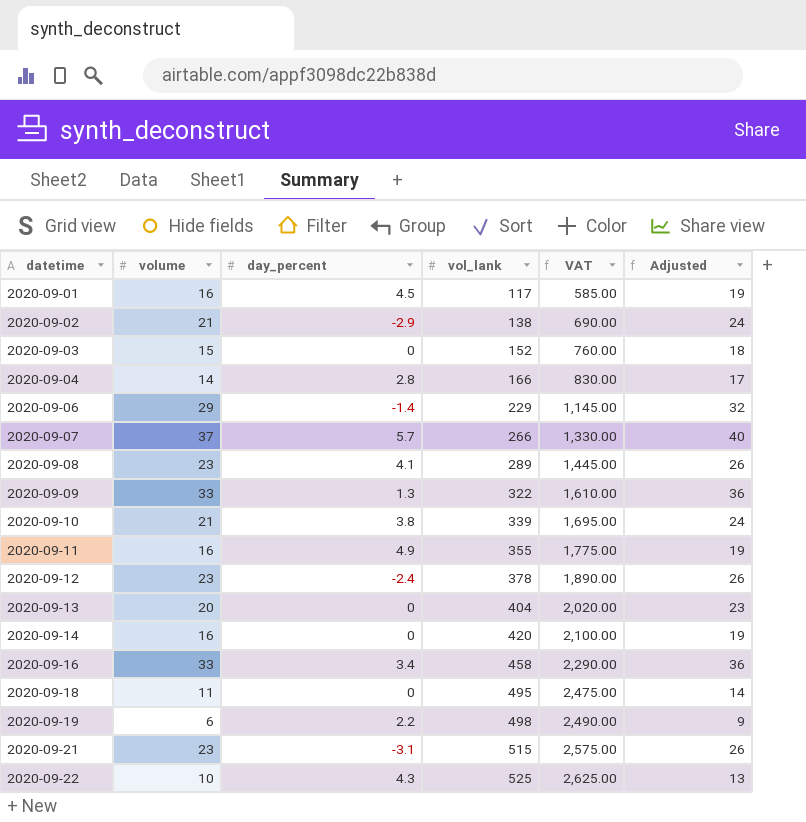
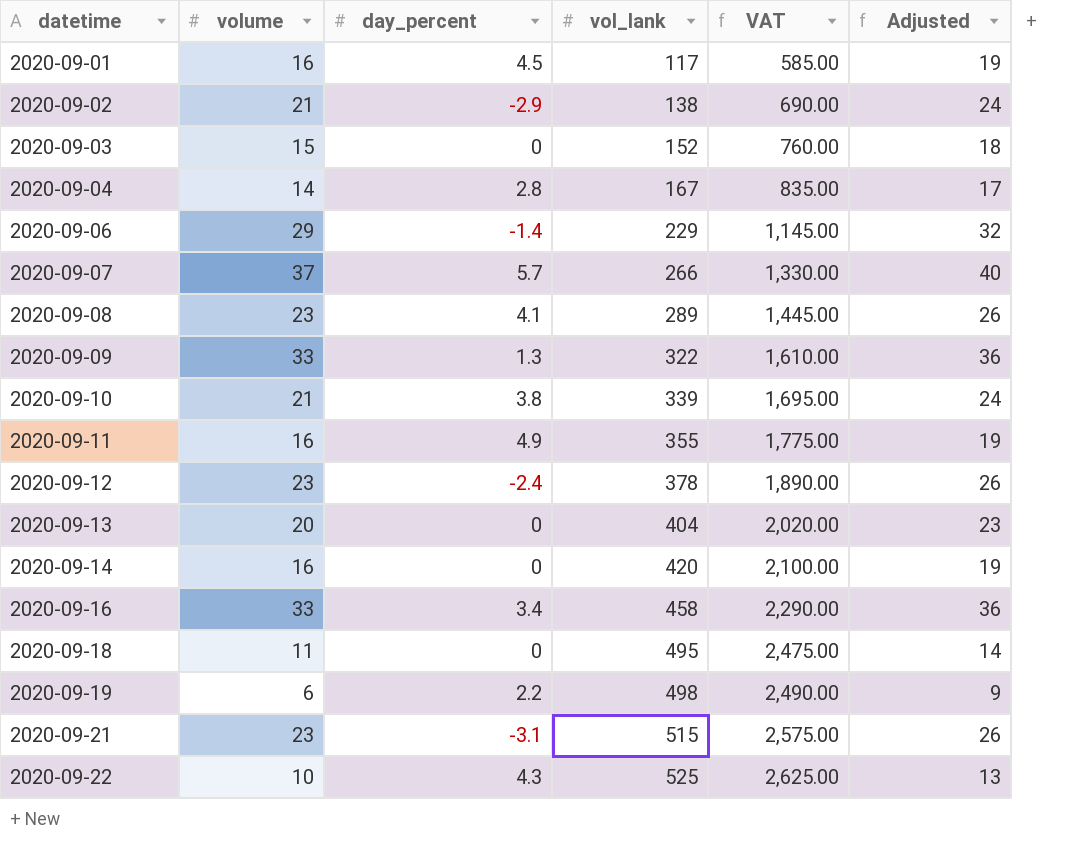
2020-09-04 | vol_lank: 166 -> 167
2020-09-04 | VAT: 830.00 -> 835.00

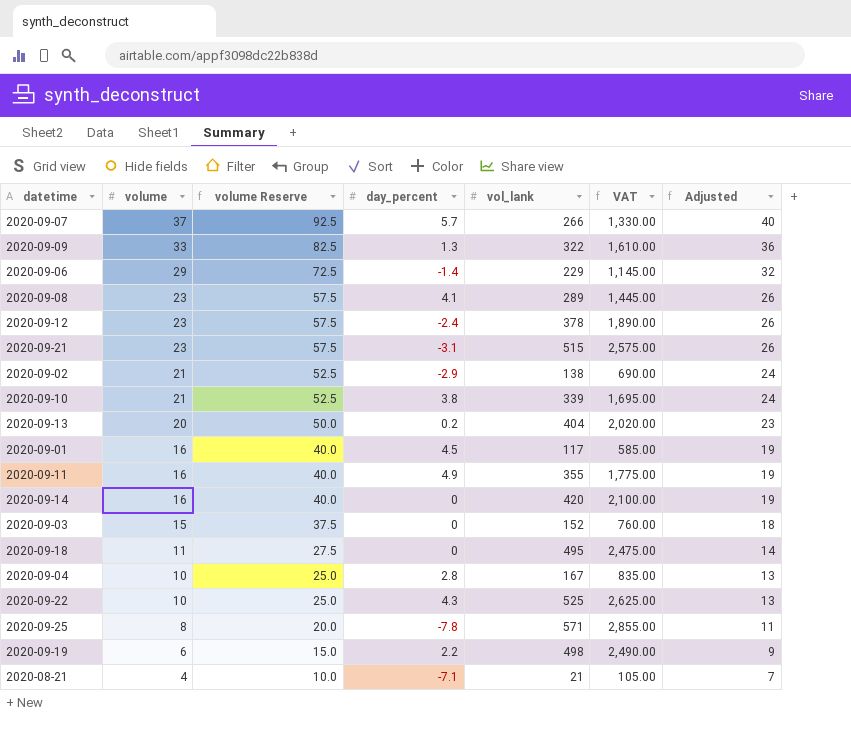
row order: datetime ascending -> volume descending
column volume Reserve | formula: none -> [volume] * 2.5
row 2020-09-16: 33 | 3.4 | 458 | 2,290.00 | 36 -> none
2020-09-13 | day_percent: 0 -> 0.2
2020-09-04 | volume: 14 -> 10
2020-09-04 | Adjusted: 17 -> 13
row 2020-09-25: none -> 8 | 20.0 | -7.8 | 571 | 2,855.00 | 11
row 2020-08-21: none -> 4 | 10.0 | -7.1 | 21 | 105.00 | 7

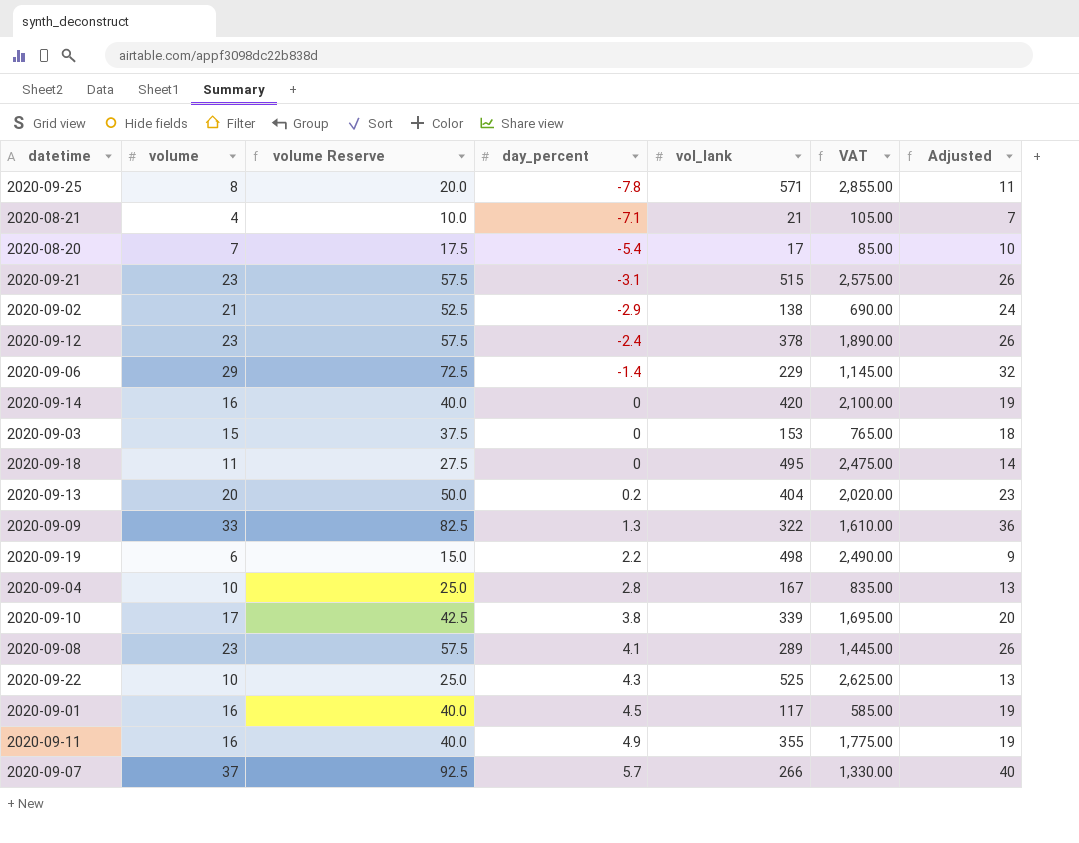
row order: volume descending -> day_percent ascending
row 2020-08-20: none -> 7 | 17.5 | -5.4 | 17 | 85.00 | 10
2020-09-03 | vol_lank: 152 -> 153
2020-09-03 | VAT: 760.00 -> 765.00
2020-09-10 | volume: 21 -> 17
2020-09-10 | volume Reserve: 52.5 -> 42.5
2020-09-10 | Adjusted: 24 -> 20

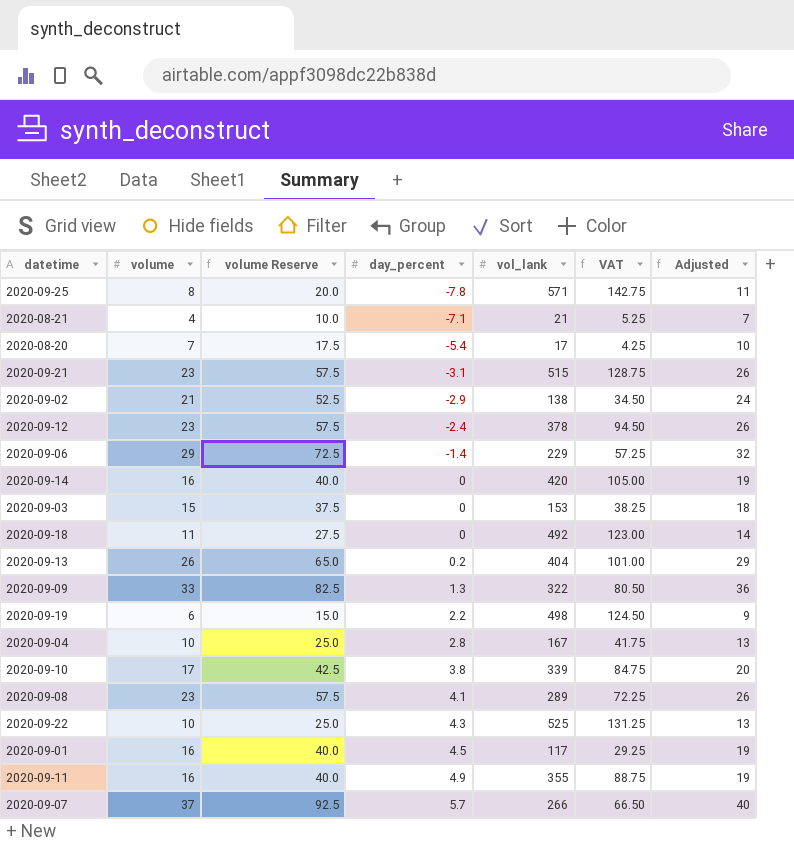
column VAT | formula: [vol_lank] * 5 -> [vol_lank] * 0.25
2020-09-18 | vol_lank: 495 -> 492
2020-09-13 | volume: 20 -> 26
2020-09-13 | volume Reserve: 50.0 -> 65.0
2020-09-13 | Adjusted: 23 -> 29

